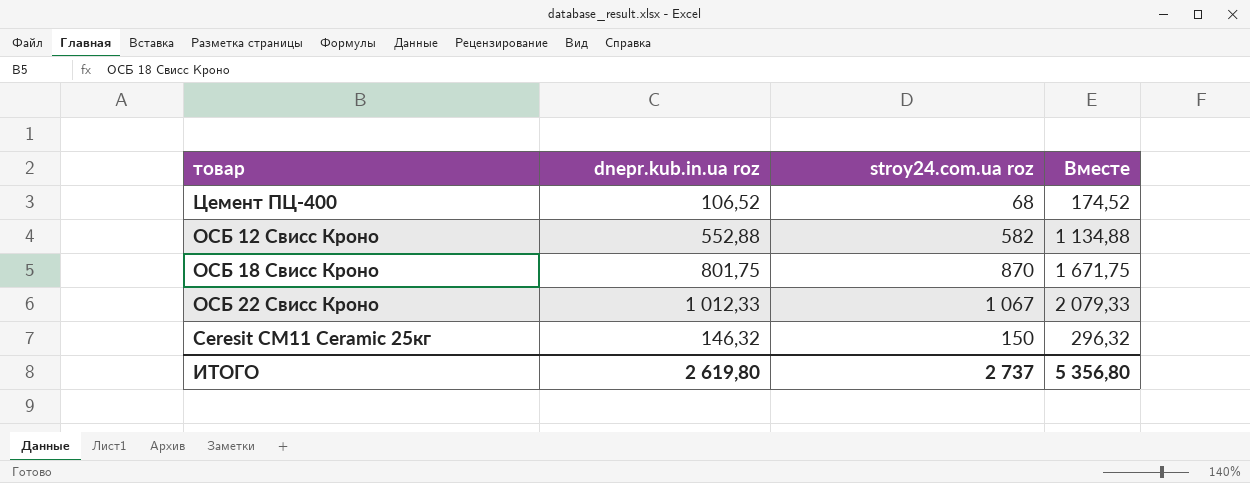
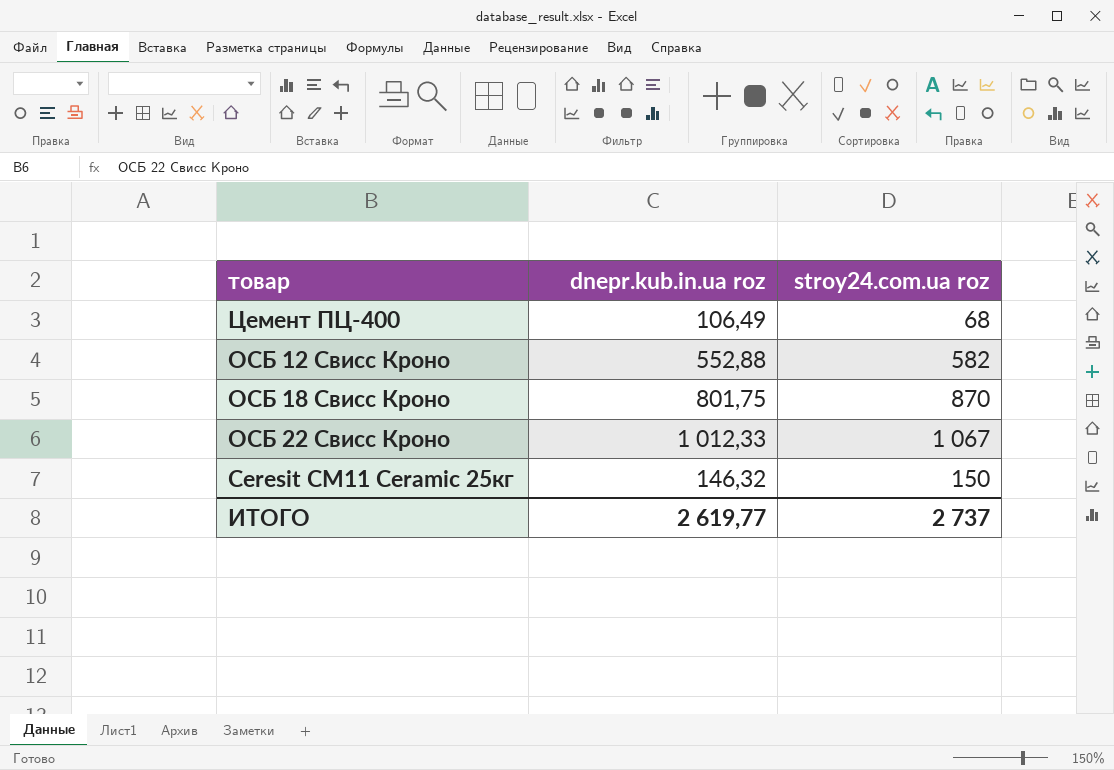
column Вместе | formula: [dnepr.kub.in.ua roz] + [stroy24.com.ua roz] -> none
Цемент ПЦ-400 | dnepr.kub.in.ua roz: 106,52 -> 106,49
ИТОГО | dnepr.kub.in.ua roz: 2 619,80 -> 2 619,77

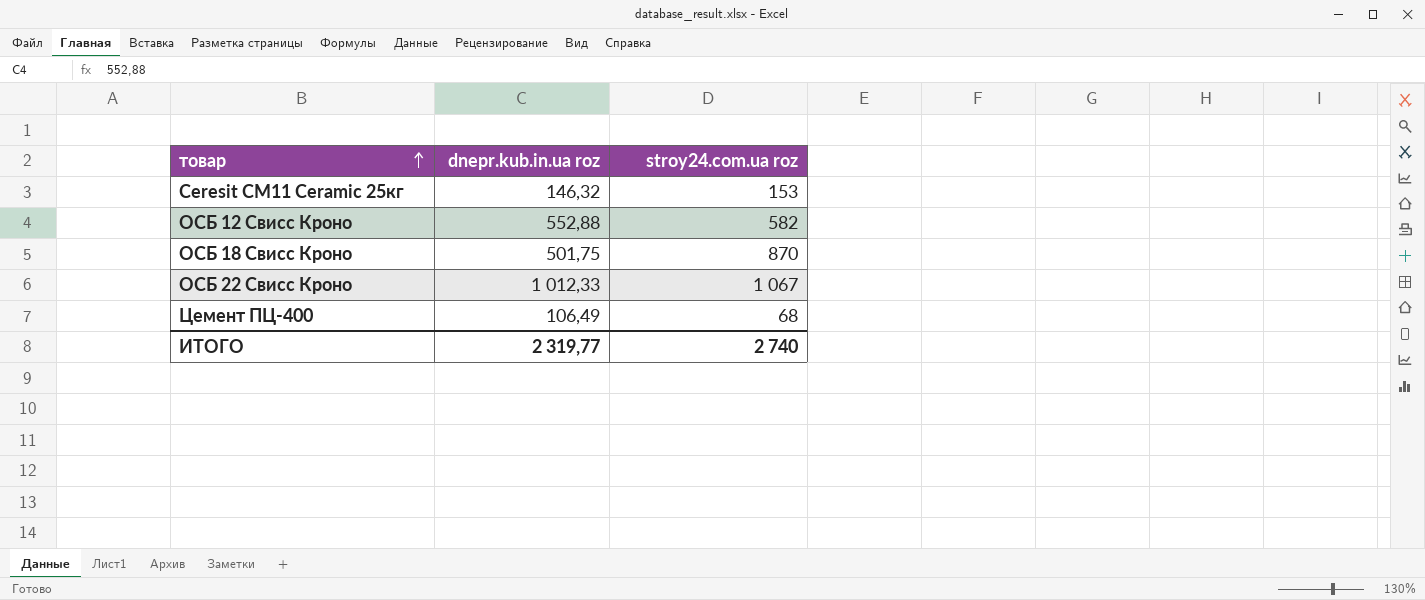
row order: none -> товар ascending
Ceresit СМ11 Ceramic 25кг | stroy24.com.ua roz: 150 -> 153
ОСБ 18 Свисс Кроно | dnepr.kub.in.ua roz: 801,75 -> 501,75
ИТОГО | dnepr.kub.in.ua roz: 2 619,77 -> 2 319,77
ИТОГО | stroy24.com.ua roz: 2 737 -> 2 740

